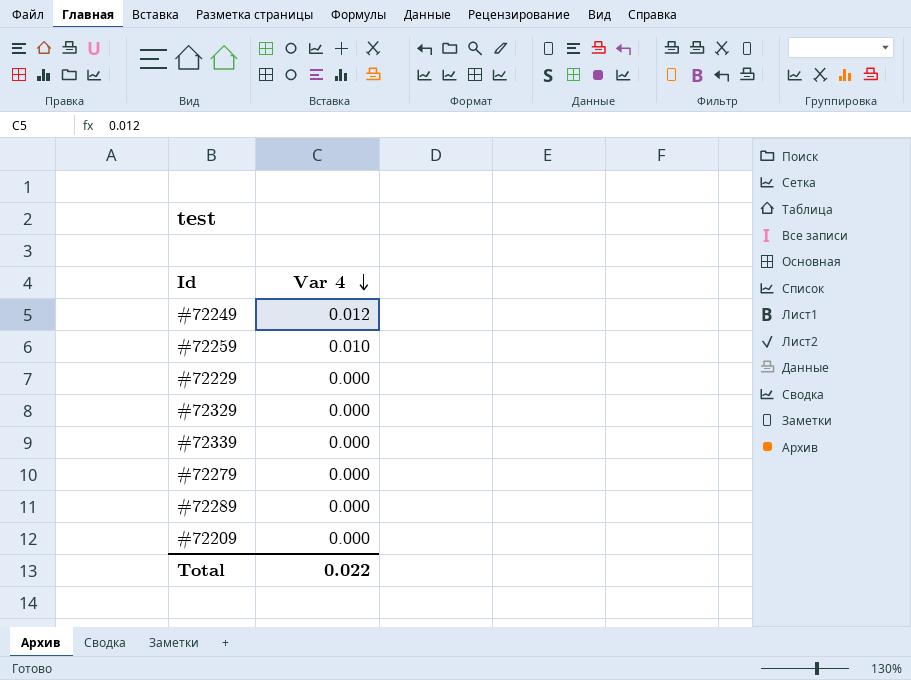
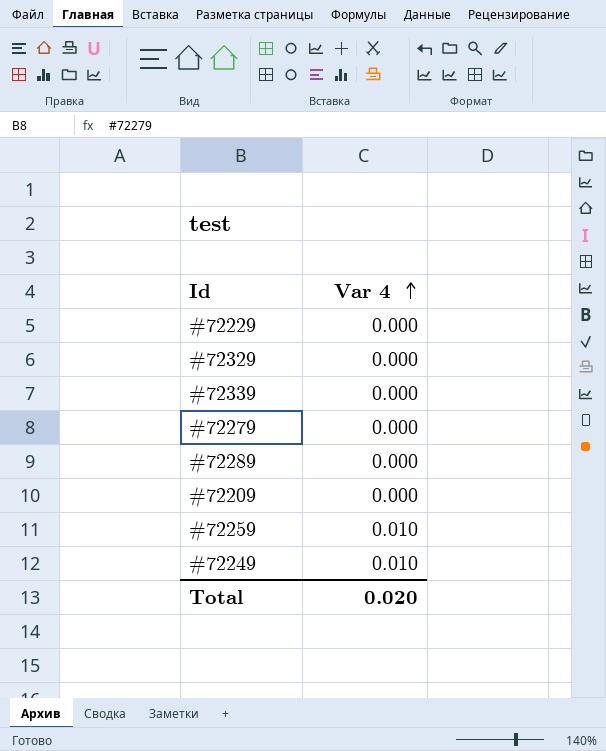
row order: Var 4 descending -> Var 4 ascending
#72249 | Var 4: 0.012 -> 0.010
Total | Var 4: 0.022 -> 0.020

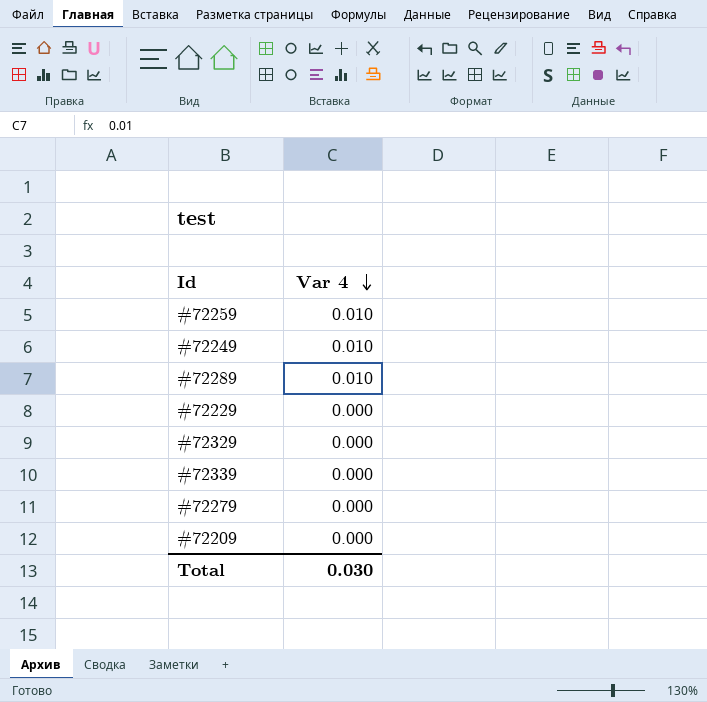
row order: Var 4 ascending -> Var 4 descending
#72289 | Var 4: 0.000 -> 0.010
Total | Var 4: 0.020 -> 0.030

